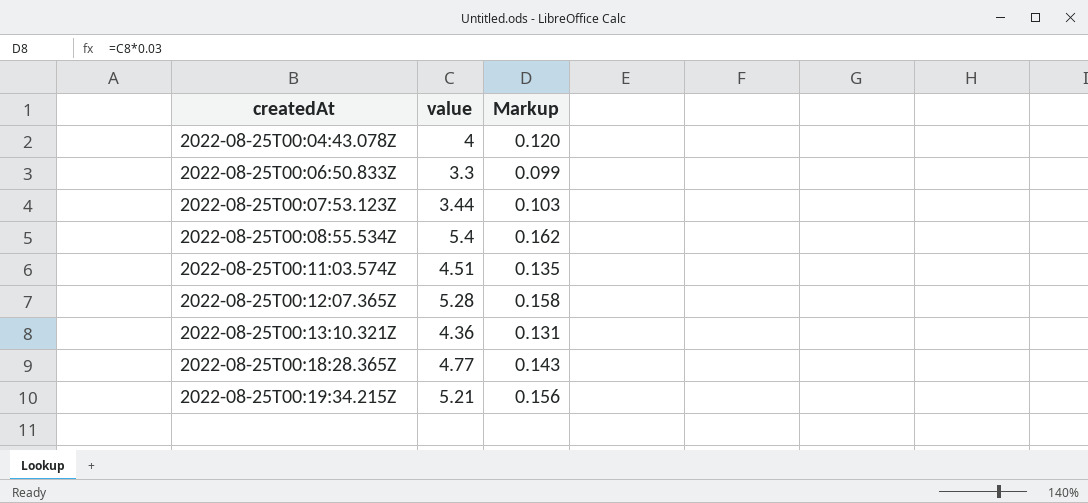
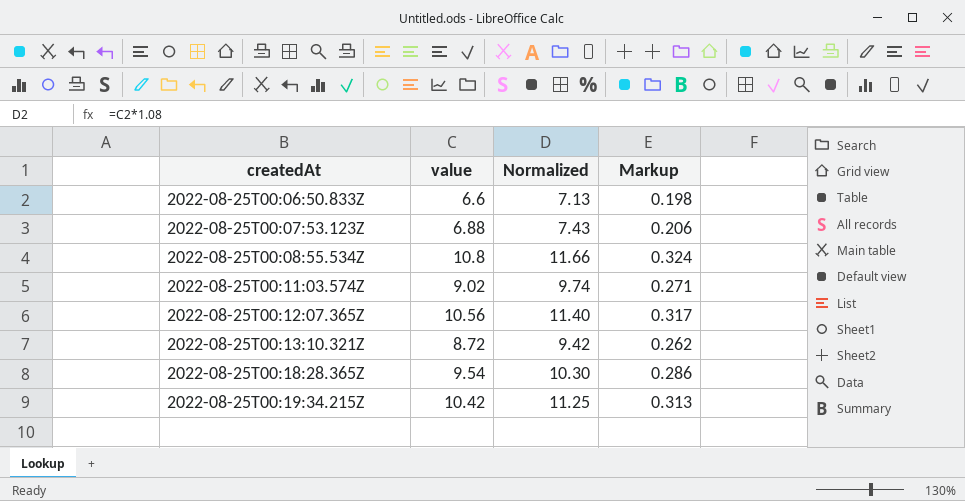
column Normalized | formula: none -> [value] * 1.08
row 2022-08-25T00:04:43.078Z: 4 | 0.120 -> none
2022-08-25T00:06:50.833Z | value: 3.3 -> 6.6
2022-08-25T00:06:50.833Z | Markup: 0.099 -> 0.198
2022-08-25T00:07:53.123Z | value: 3.44 -> 6.88
2022-08-25T00:07:53.123Z | Markup: 0.103 -> 0.206
2022-08-25T00:08:55.534Z | value: 5.4 -> 10.8
2022-08-25T00:08:55.534Z | Markup: 0.162 -> 0.324
2022-08-25T00:11:03.574Z | value: 4.51 -> 9.02
2022-08-25T00:11:03.574Z | Markup: 0.135 -> 0.271
2022-08-25T00:12:07.365Z | value: 5.28 -> 10.56
2022-08-25T00:12:07.365Z | Markup: 0.158 -> 0.317
2022-08-25T00:13:10.321Z | value: 4.36 -> 8.72
2022-08-25T00:13:10.321Z | Markup: 0.131 -> 0.262
2022-08-25T00:18:28.365Z | value: 4.77 -> 9.54
2022-08-25T00:18:28.365Z | Markup: 0.143 -> 0.286
2022-08-25T00:19:34.215Z | value: 5.21 -> 10.42
2022-08-25T00:19:34.215Z | Markup: 0.156 -> 0.313

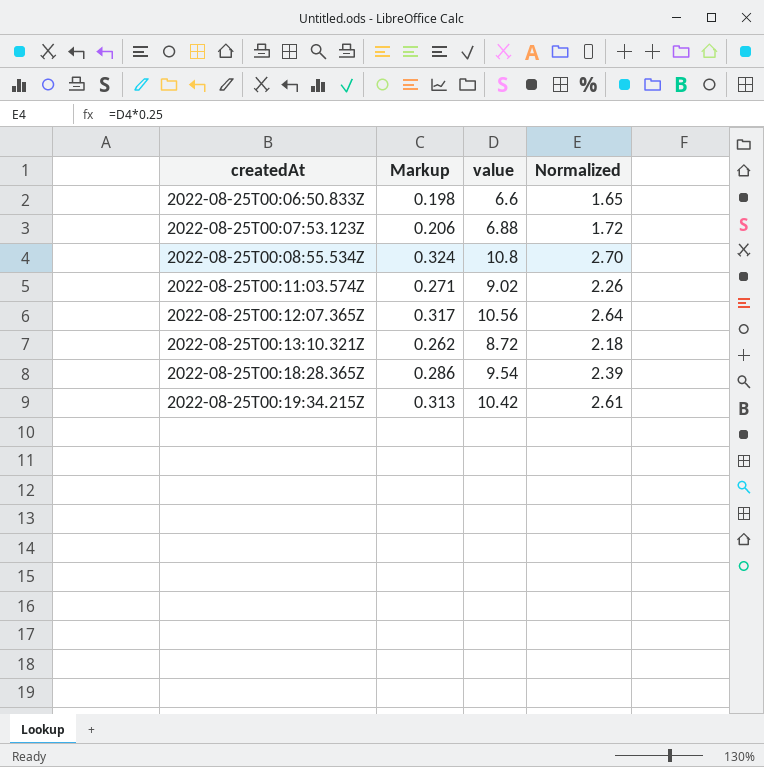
column Markup | position: 4 -> 2
column Normalized | formula: [value] * 1.08 -> [value] * 0.25

